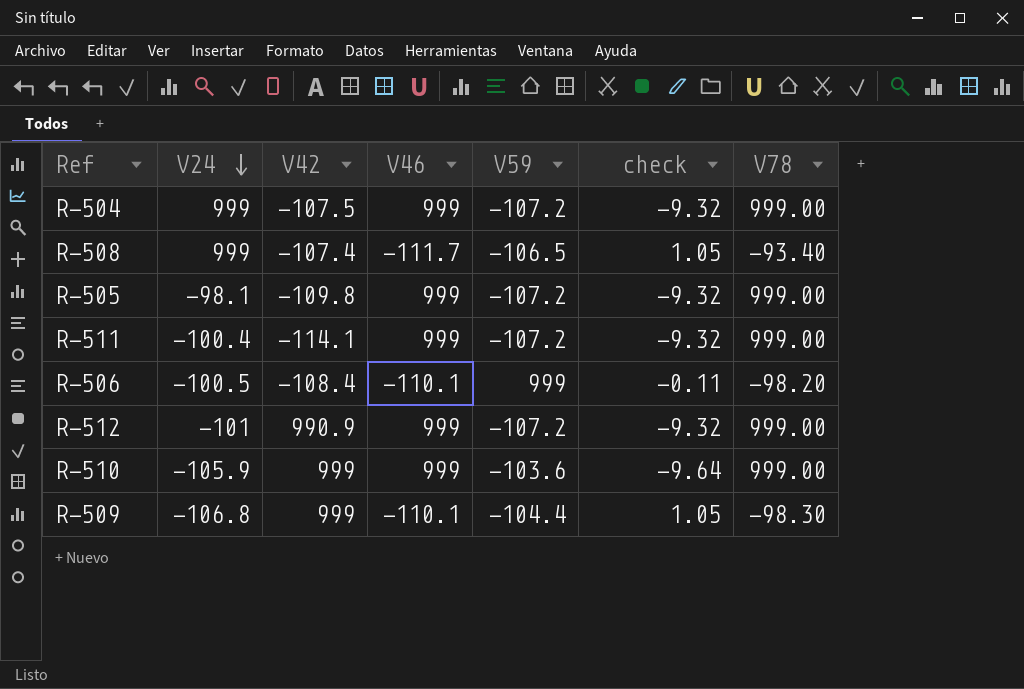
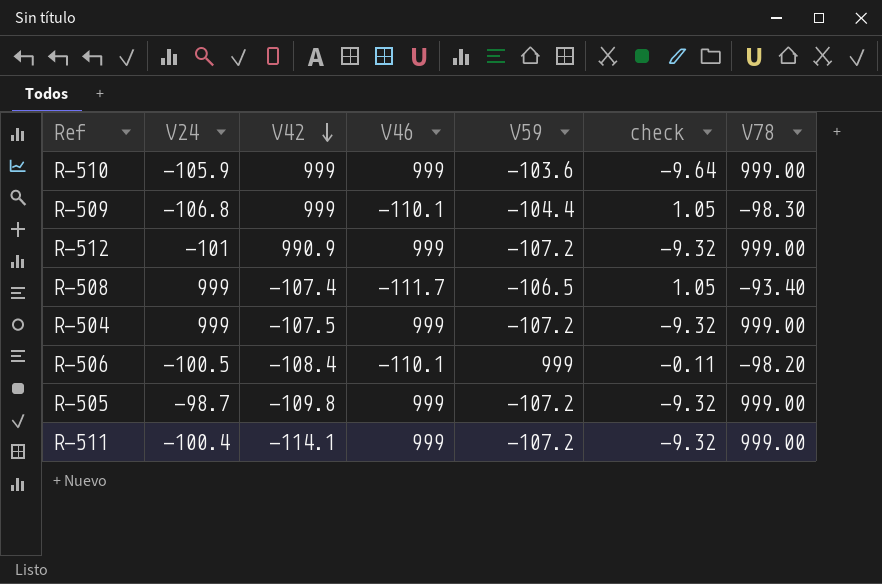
row order: V24 descending -> V42 descending
R-505 | V24: -98.1 -> -98.7

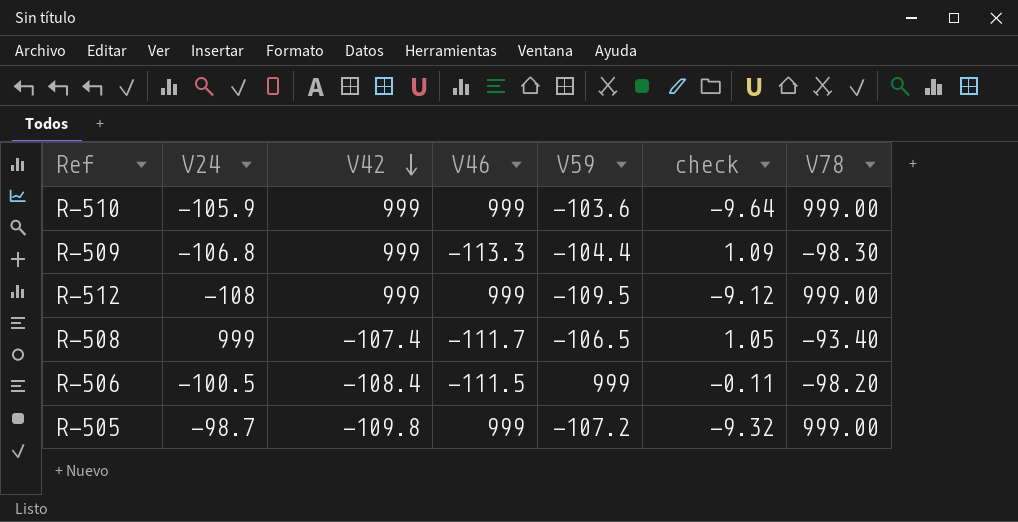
row R-504: 999 | -107.5 | 999 | -107.2 | -9.32 | 999.00 -> none
row R-511: -100.4 | -114.1 | 999 | -107.2 | -9.32 | 999.00 -> none
R-509 | V46: -110.1 -> -113.3
R-509 | check: 1.05 -> 1.09
R-512 | V24: -101 -> -108
R-512 | V42: 990.9 -> 999
R-512 | V59: -107.2 -> -109.5
R-512 | check: -9.32 -> -9.12
R-506 | V46: -110.1 -> -111.5

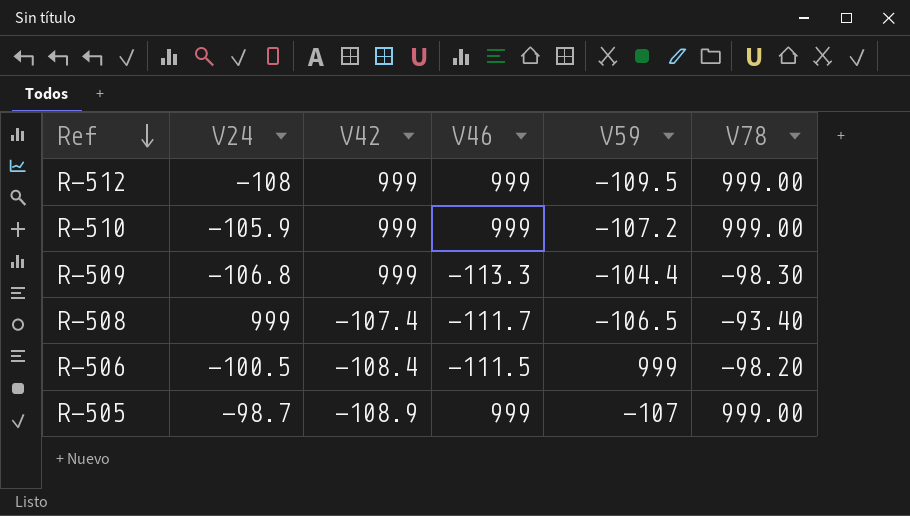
row order: V42 descending -> Ref descending
column check | formula: [V46] / [V59] -> none
R-510 | V59: -103.6 -> -107.2
R-505 | V42: -109.8 -> -108.9
R-505 | V59: -107.2 -> -107

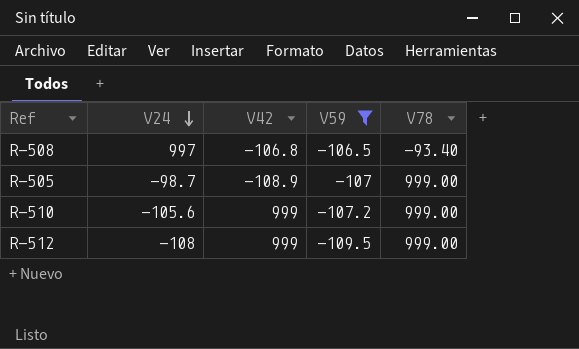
filter: none -> V59 <= -106.5
row order: Ref descending -> V24 descending
column V46 | position: 4 -> none
R-508 | V24: 999 -> 997
R-508 | V42: -107.4 -> -106.8
R-510 | V24: -105.9 -> -105.6

